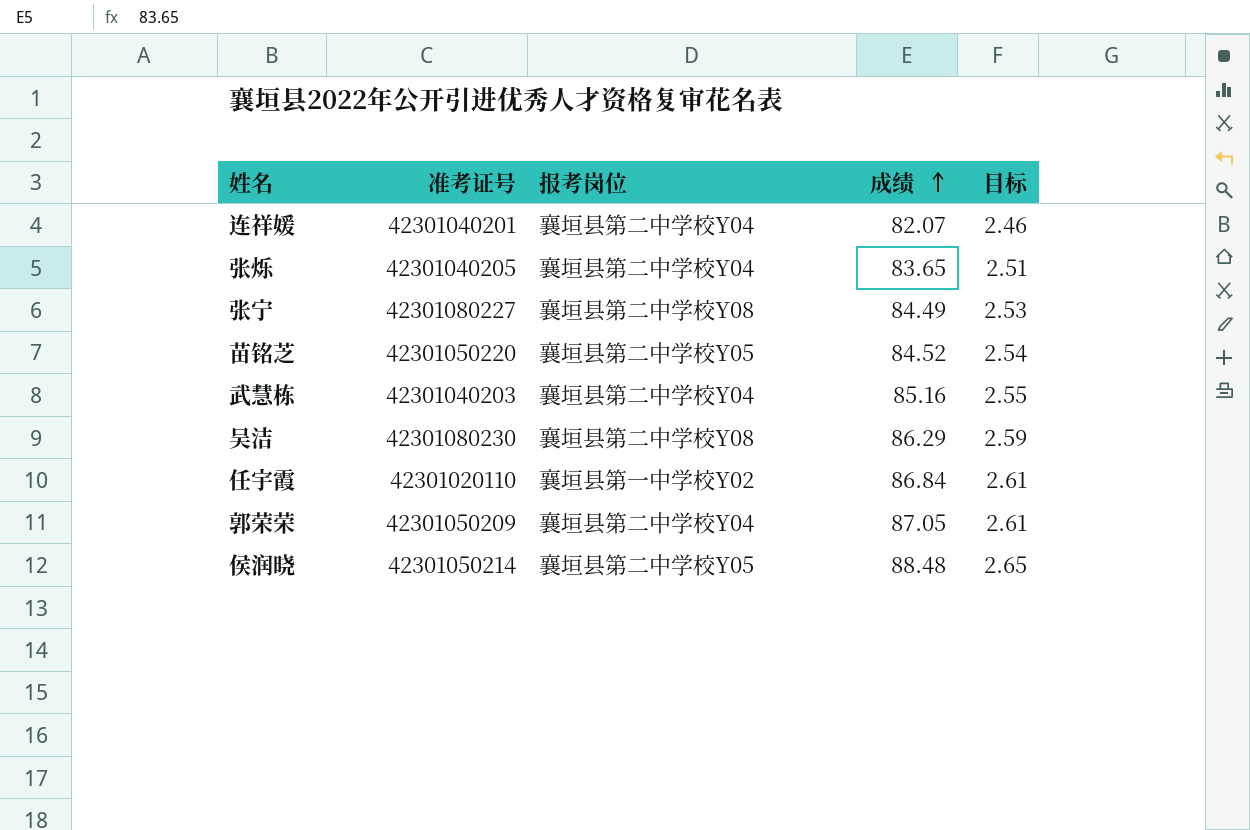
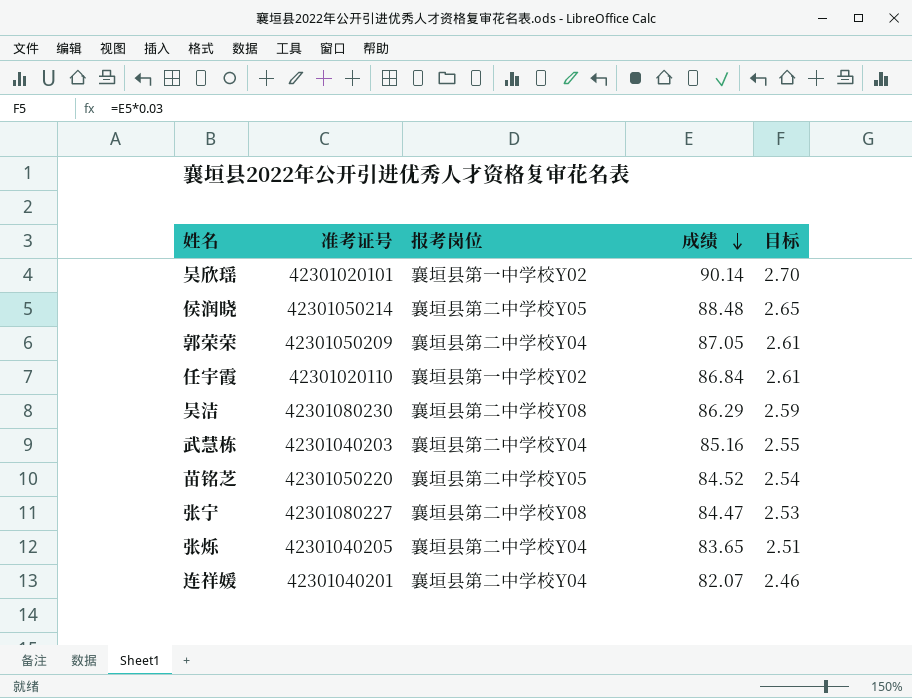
row order: 成绩 ascending -> 成绩 descending
row 吴欣瑶: none -> 42301020101 | 襄垣县第一中学校Y02 | 90.14 | 2.70
张宁 | 成绩: 84.49 -> 84.47

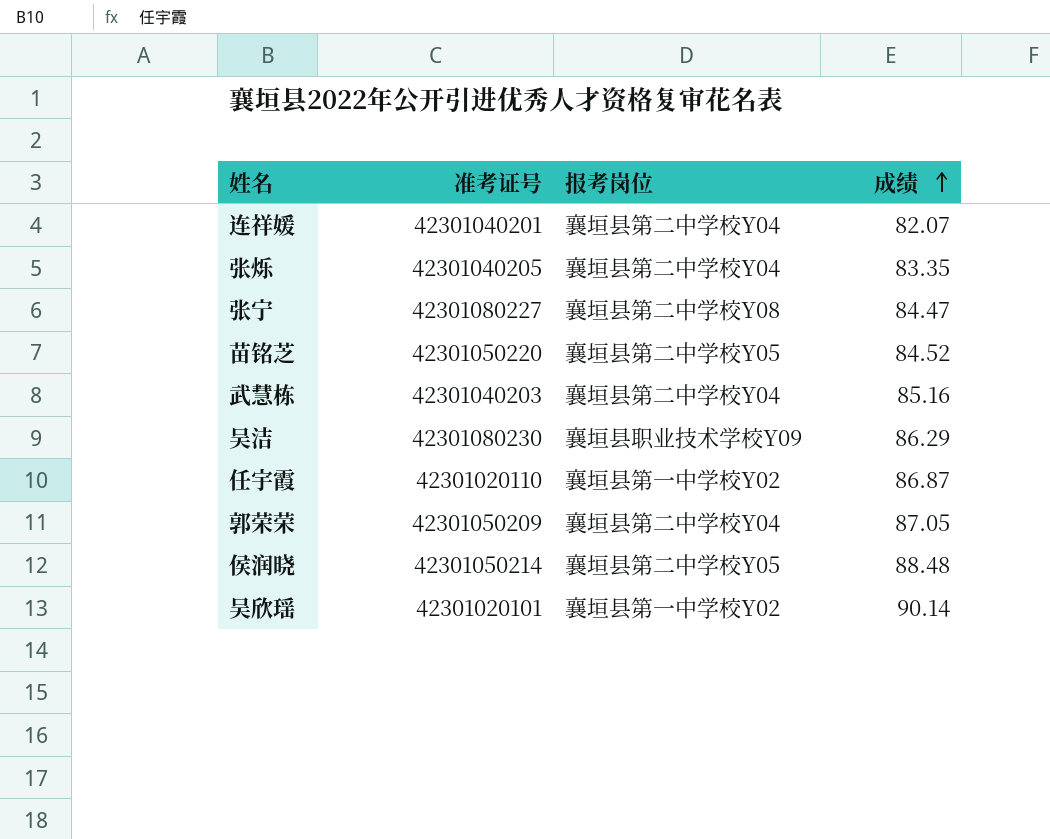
row order: 成绩 descending -> 成绩 ascending
column 目标 | formula: [成绩] * 0.03 -> none
张烁 | 成绩: 83.65 -> 83.35
吴洁 | 报考岗位: 襄垣县第二中学校Y08 -> 襄垣县职业技术学校Y09
任宇霞 | 成绩: 86.84 -> 86.87

